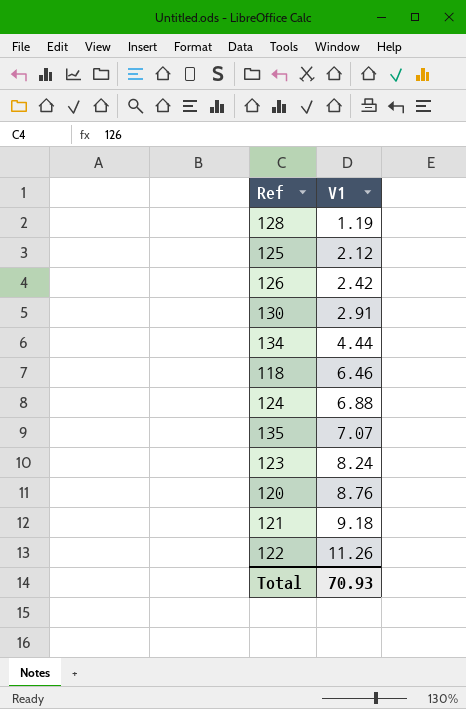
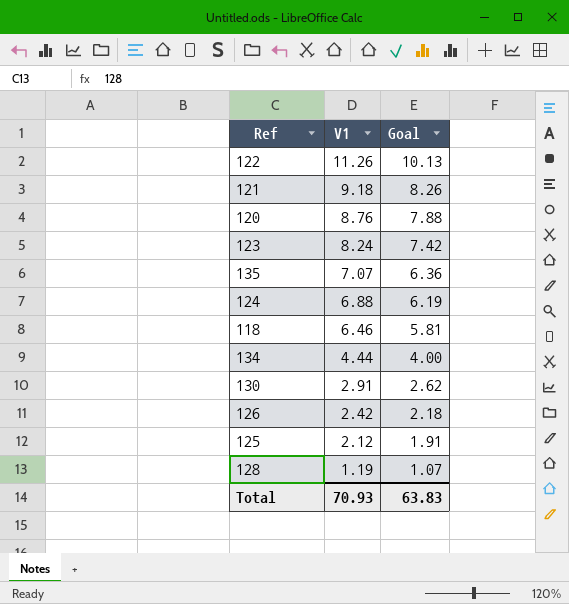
row order: V1 ascending -> V1 descending
column Goal | formula: none -> [V1] * 0.9

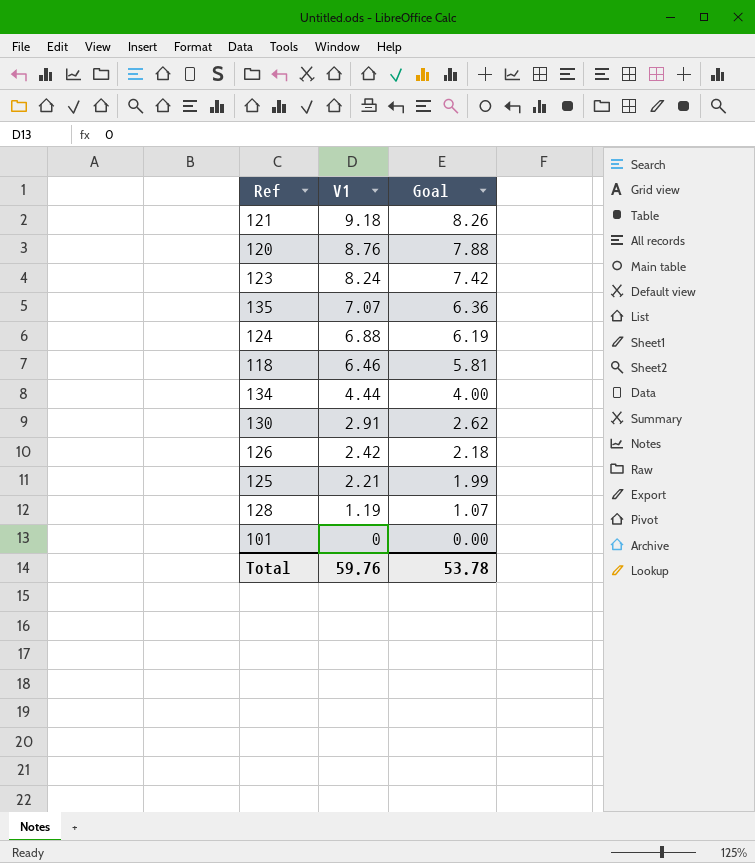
row 122: 11.26 | 10.13 -> none
125 | V1: 2.12 -> 2.21
125 | Goal: 1.91 -> 1.99
row 101: none -> 0 | 0.00
Total | V1: 70.93 -> 59.76
Total | Goal: 63.83 -> 53.78

